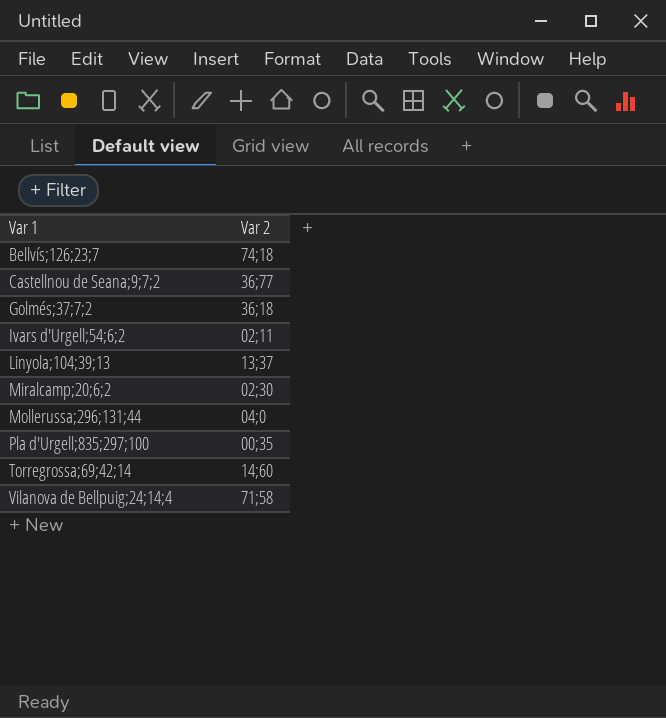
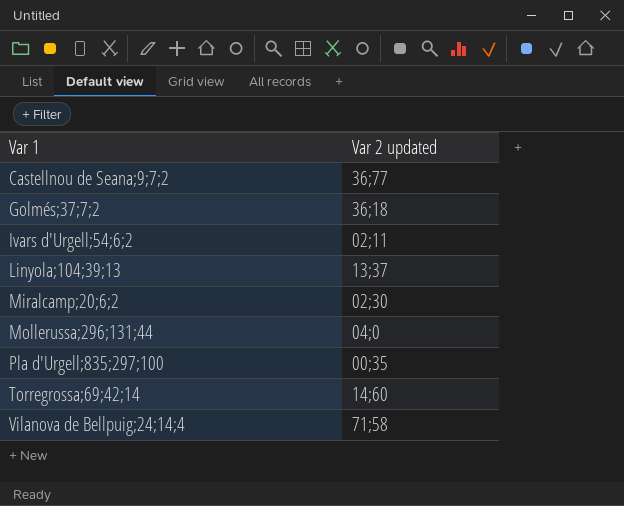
column name: Var 2 -> Var 2 updated
row Bellvís;126;23;7: 74;18 -> none

